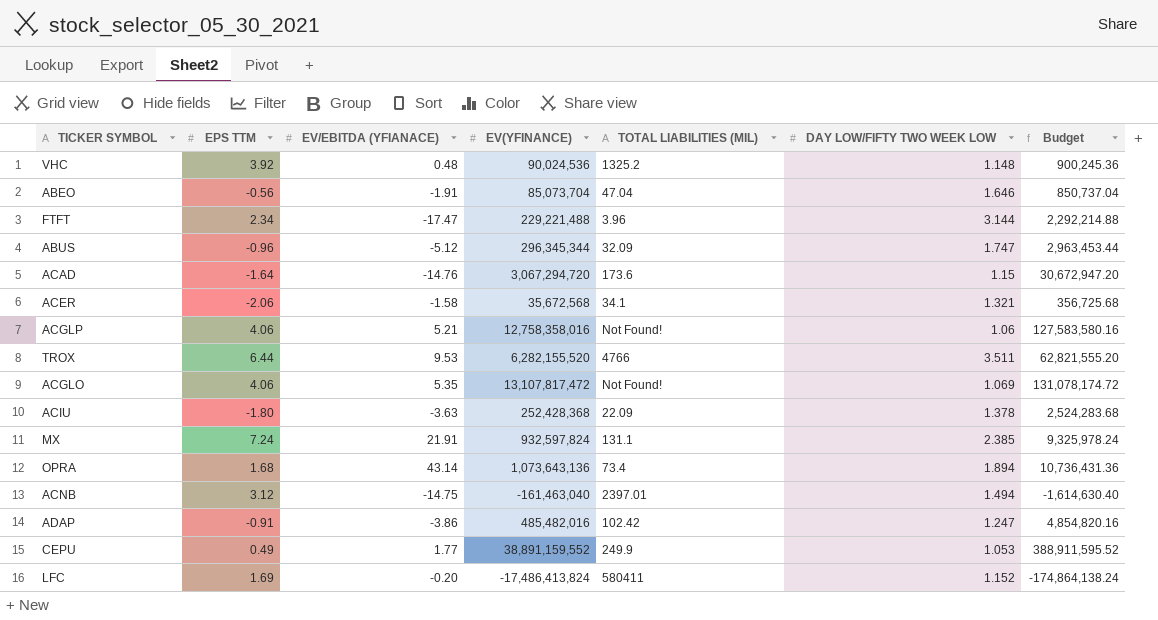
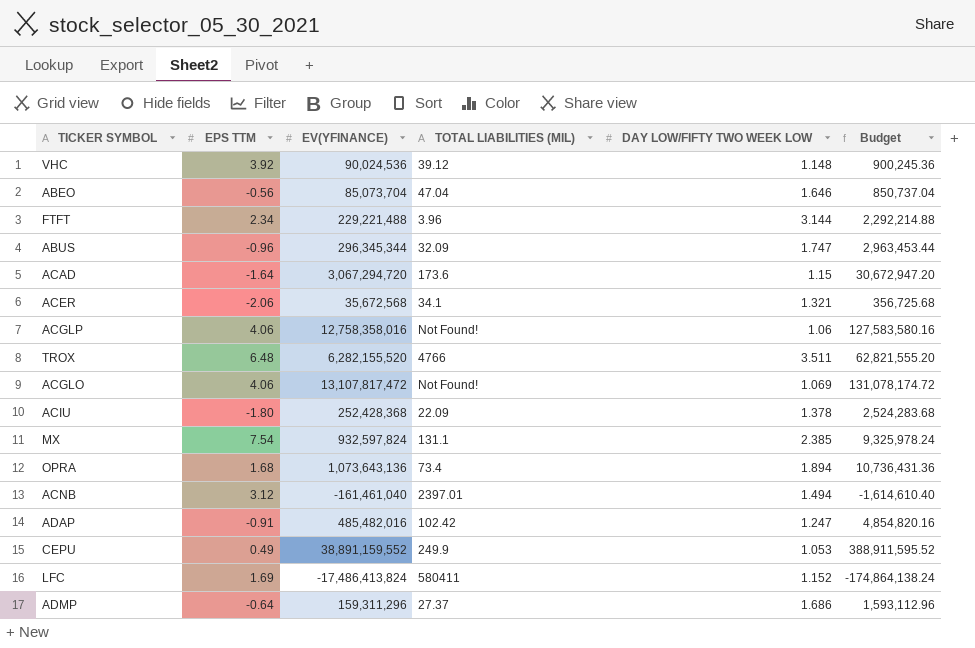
column EV/EBITDA (YFIANACE) | position: 3 -> none
VHC | TOTAL LIABILITIES (MIL): 1325.2 -> 39.12
TROX | EPS TTM: 6.44 -> 6.48
MX | EPS TTM: 7.24 -> 7.54
ACNB | EV(YFINANCE): -161,463,040 -> -161,461,040
ACNB | Budget: -1,614,630.40 -> -1,614,610.40
row ADMP: none -> -0.64 | 159,311,296 | 27.37 | 1.686 | 1,593,112.96

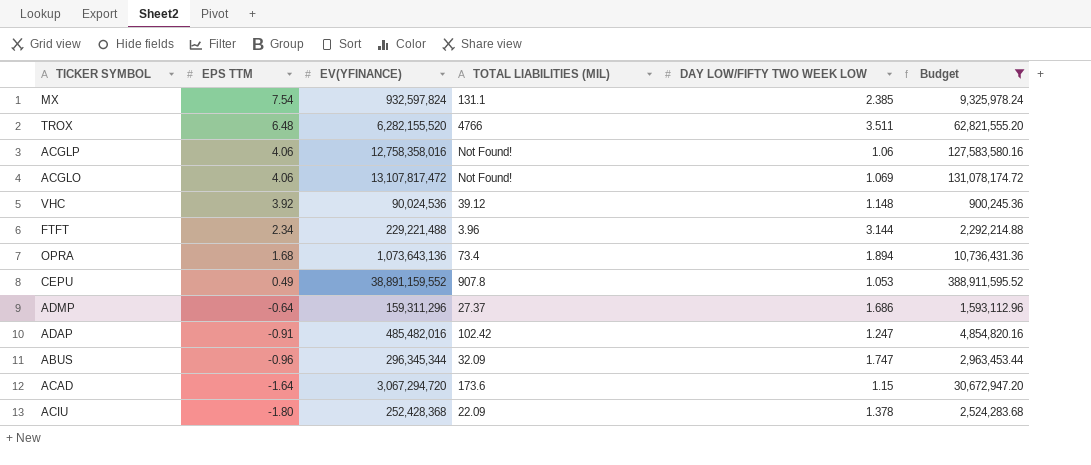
filter: none -> Budget >= 900,245.36
row order: none -> EPS TTM descending
CEPU | TOTAL LIABILITIES (MIL): 249.9 -> 907.8

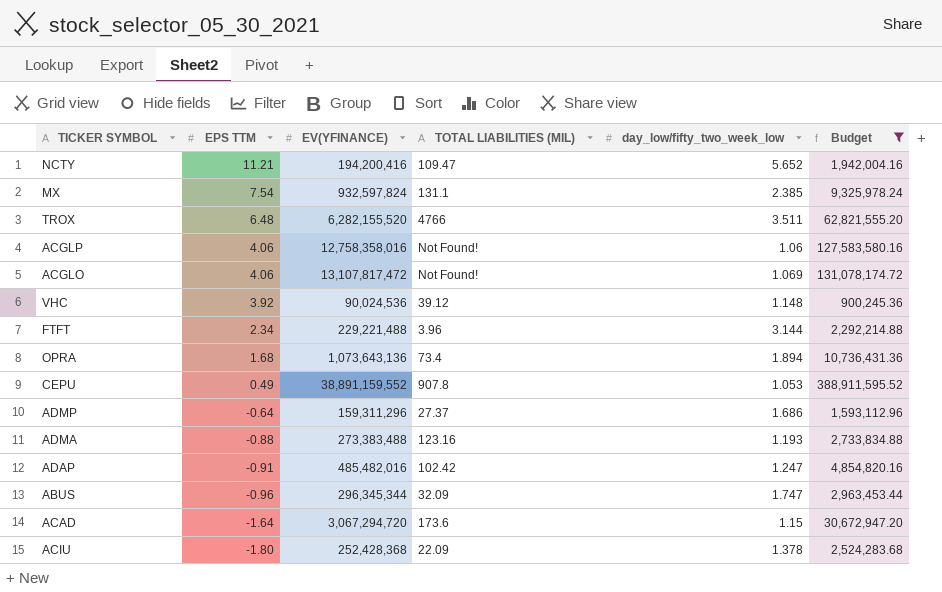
column name: DAY LOW/FIFTY TWO WEEK LOW -> day_low/fifty_two_week_low
row NCTY: none -> 11.21 | 194,200,416 | 109.47 | 5.652 | 1,942,004.16
row ADMA: none -> -0.88 | 273,383,488 | 123.16 | 1.193 | 2,733,834.88

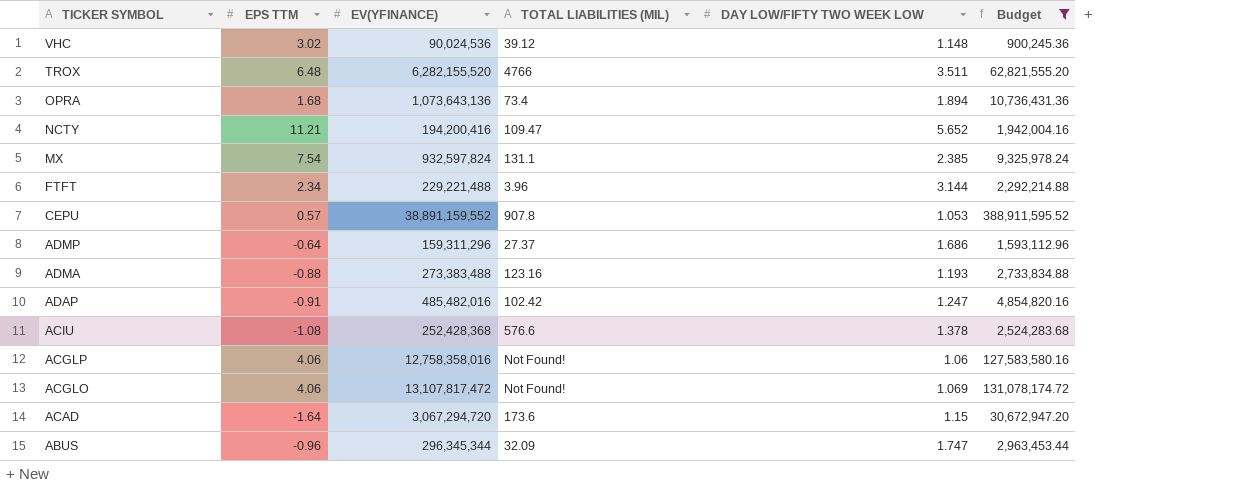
row order: EPS TTM descending -> TICKER SYMBOL descending
column name: day_low/fifty_two_week_low -> DAY LOW/FIFTY TWO WEEK LOW
VHC | EPS TTM: 3.92 -> 3.02
CEPU | EPS TTM: 0.49 -> 0.57
ACIU | EPS TTM: -1.80 -> -1.08
ACIU | TOTAL LIABILITIES (MIL): 22.09 -> 576.6

